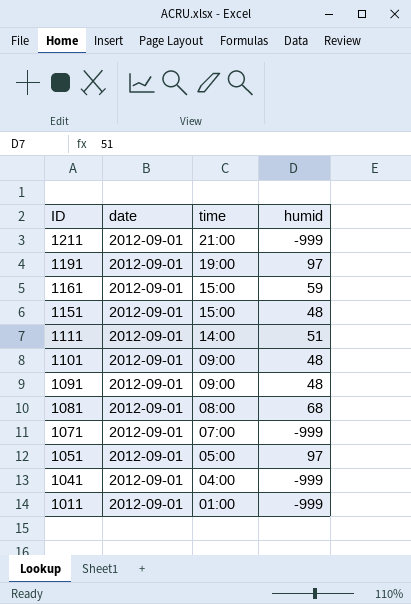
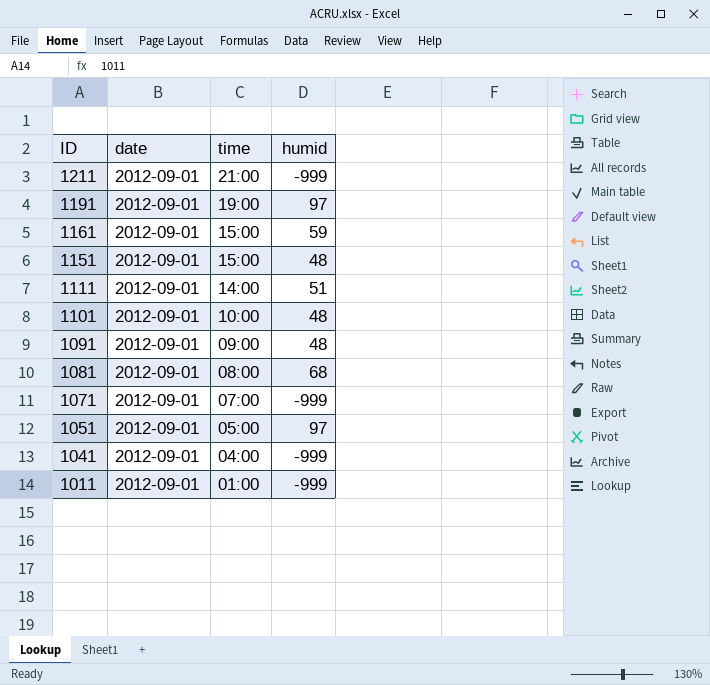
1101 | time: 09:00 -> 10:00

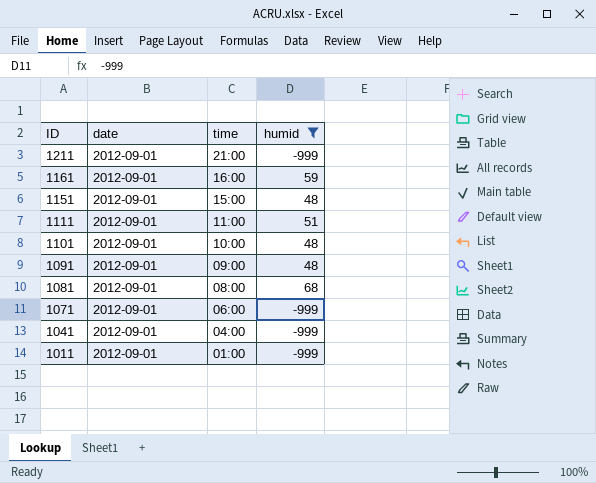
filter: none -> humid != 97
1161 | time: 15:00 -> 16:00
1111 | time: 14:00 -> 11:00
1071 | time: 07:00 -> 06:00

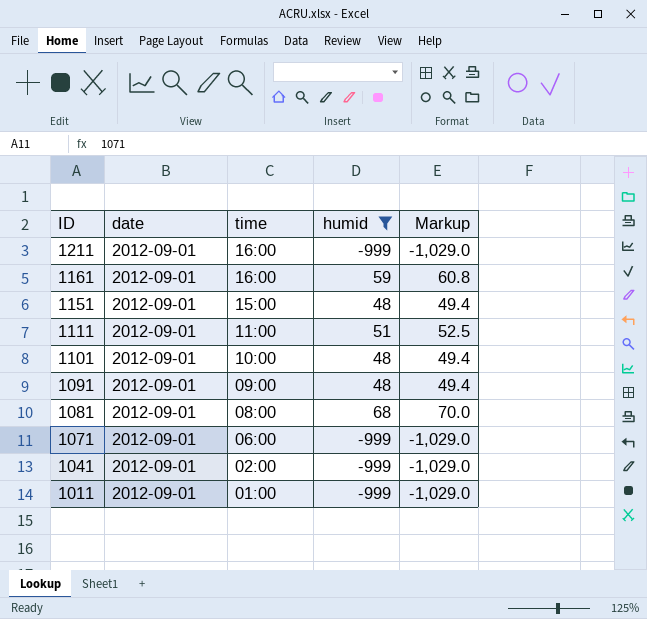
column Markup | formula: none -> [humid] * 1.03
1211 | time: 21:00 -> 16:00
1041 | time: 04:00 -> 02:00

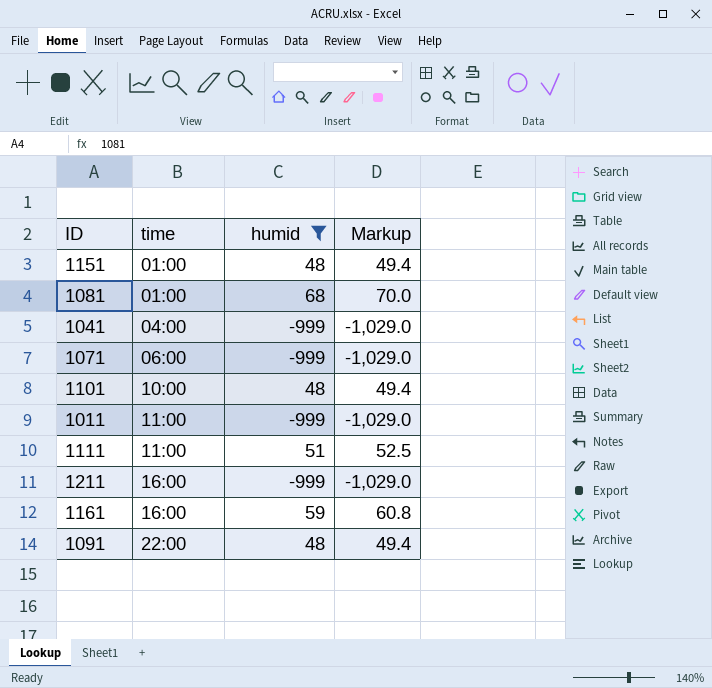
row order: ID descending -> time ascending
column date | position: 2 -> none
1151 | time: 15:00 -> 01:00
1081 | time: 08:00 -> 01:00
1041 | time: 02:00 -> 04:00
1011 | time: 01:00 -> 11:00
1091 | time: 09:00 -> 22:00

